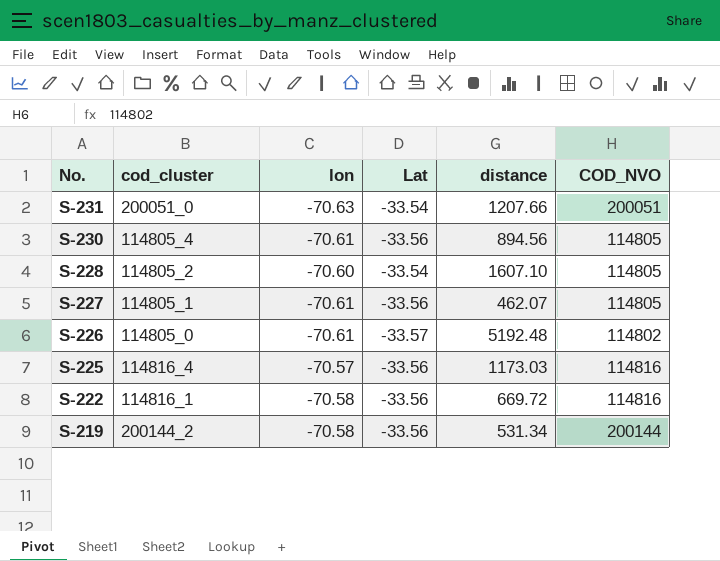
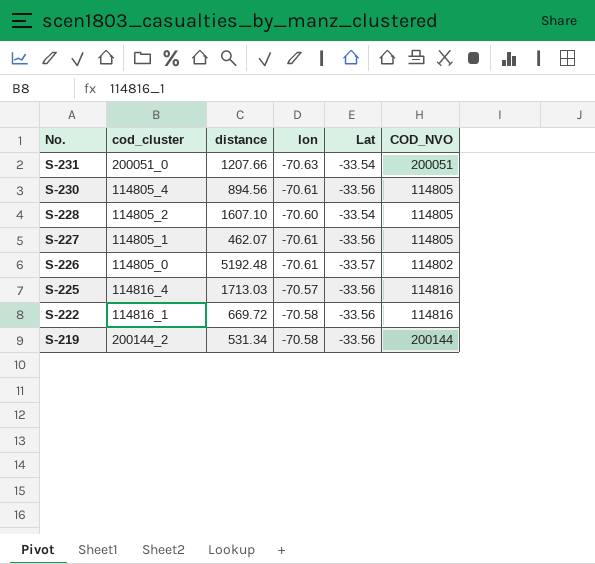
column distance | position: 5 -> 3
S-225 | distance: 1173.03 -> 1713.03

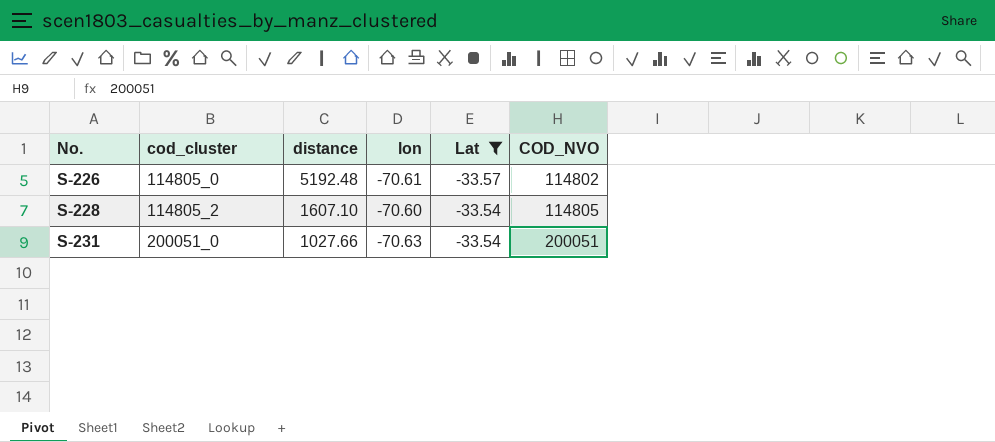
filter: none -> Lat != -33.56
row order: No. descending -> No. ascending
S-231 | distance: 1207.66 -> 1027.66

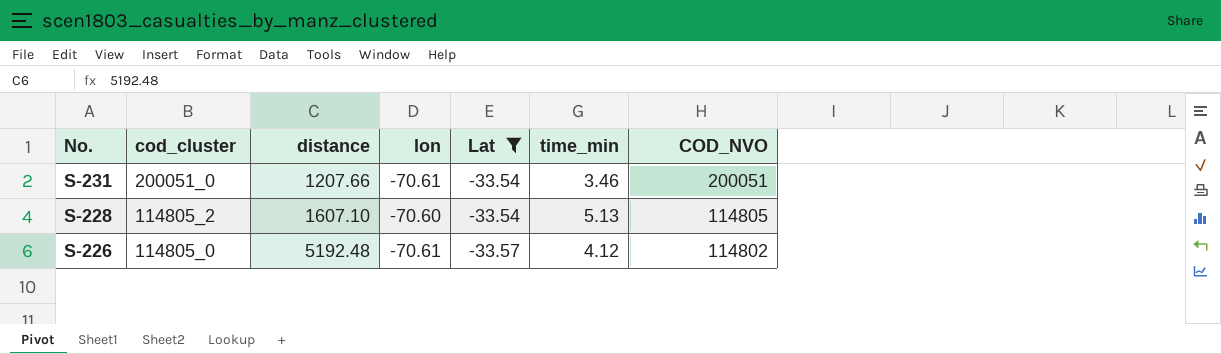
row order: No. ascending -> No. descending
column time_min | position: none -> 6
S-231 | distance: 1027.66 -> 1207.66
S-231 | lon: -70.63 -> -70.61

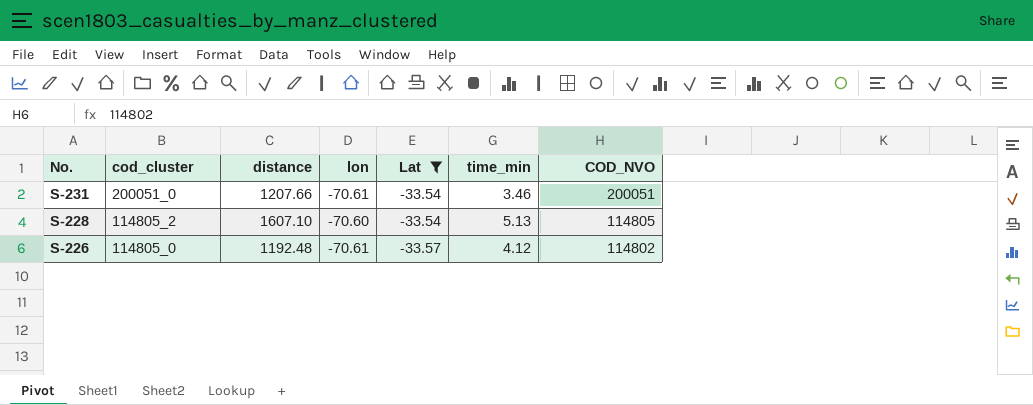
S-226 | distance: 5192.48 -> 1192.48

